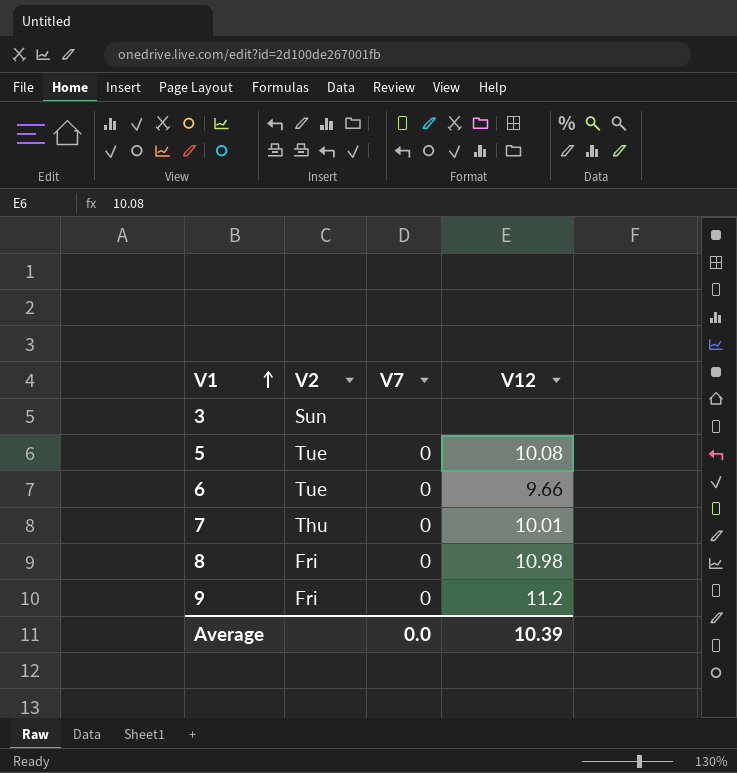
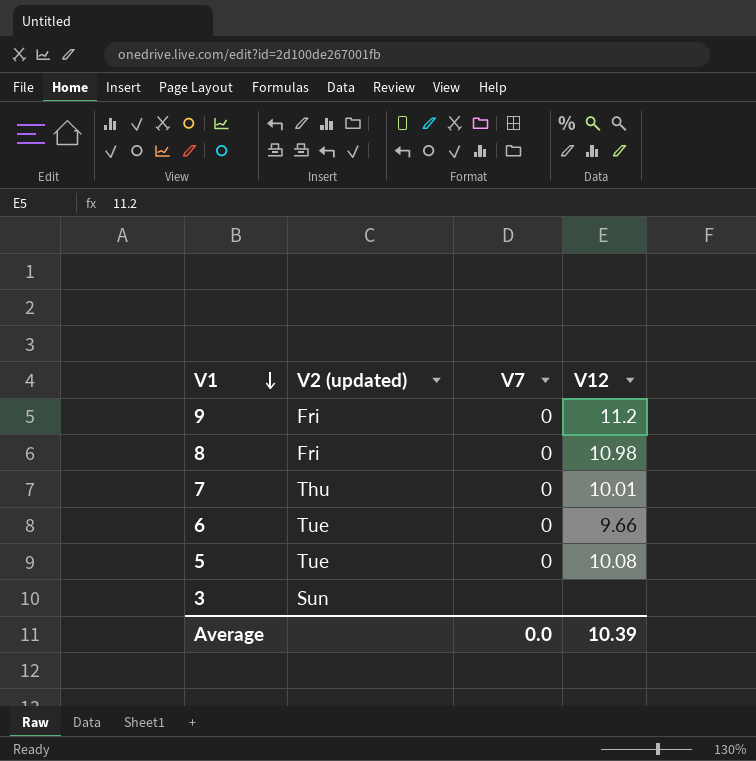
row order: V1 ascending -> V1 descending
column name: V2 -> V2 (updated)

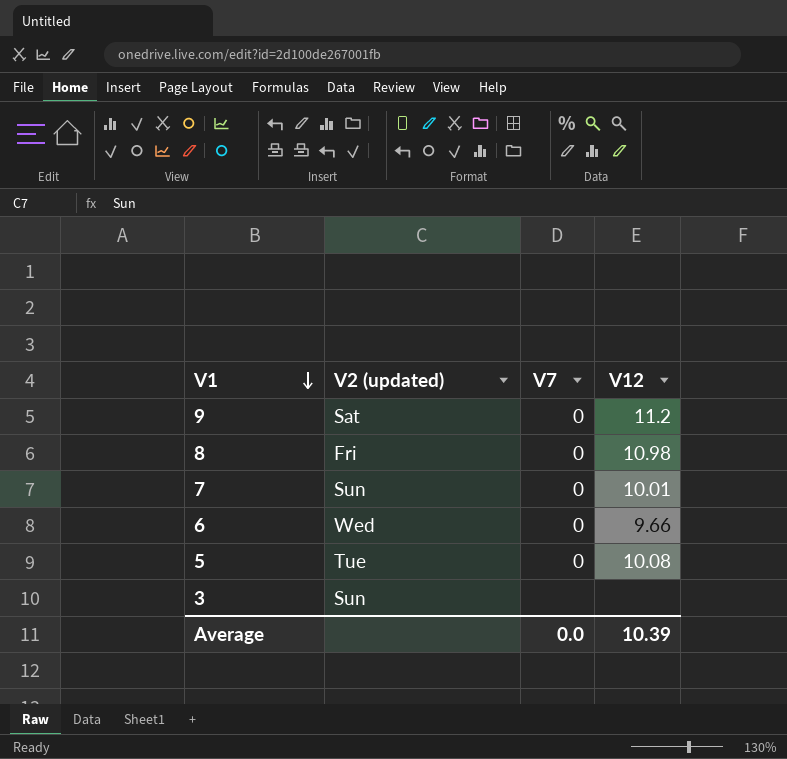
9 | V2 (updated): Fri -> Sat
7 | V2 (updated): Thu -> Sun
6 | V2 (updated): Tue -> Wed

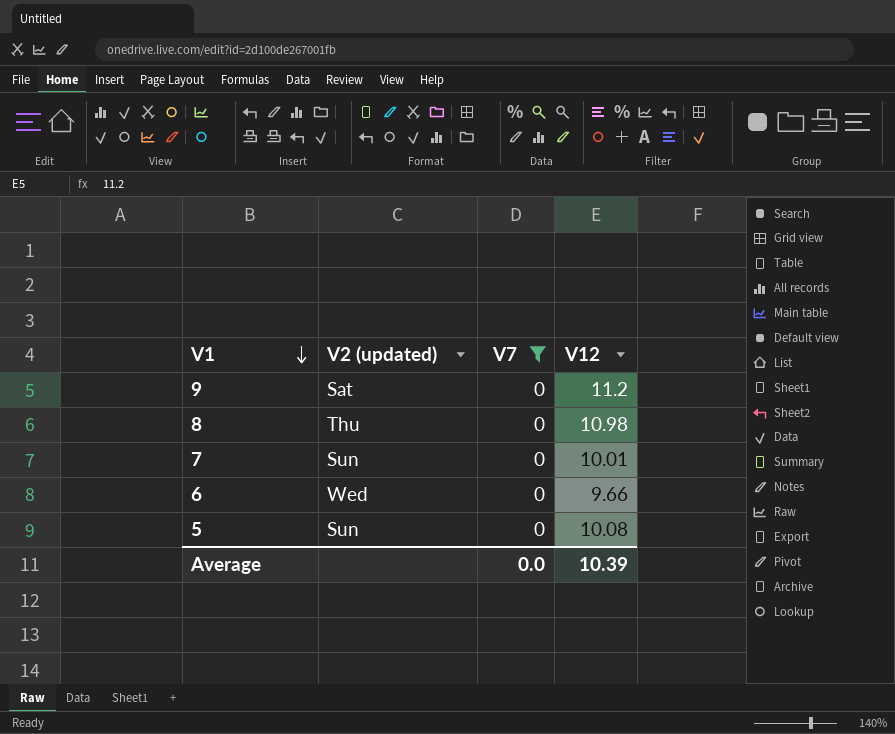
filter: none -> V7 = 0
8 | V2 (updated): Fri -> Thu
5 | V2 (updated): Tue -> Sun

